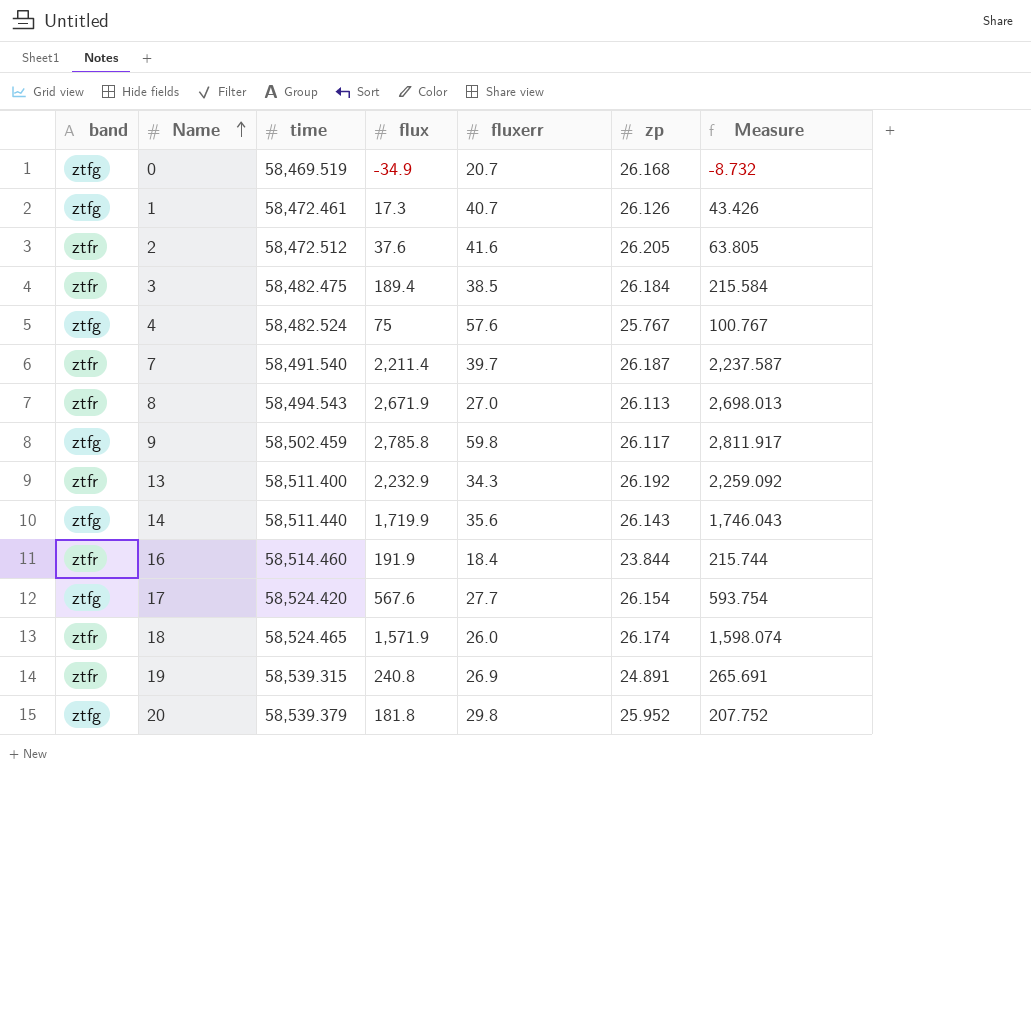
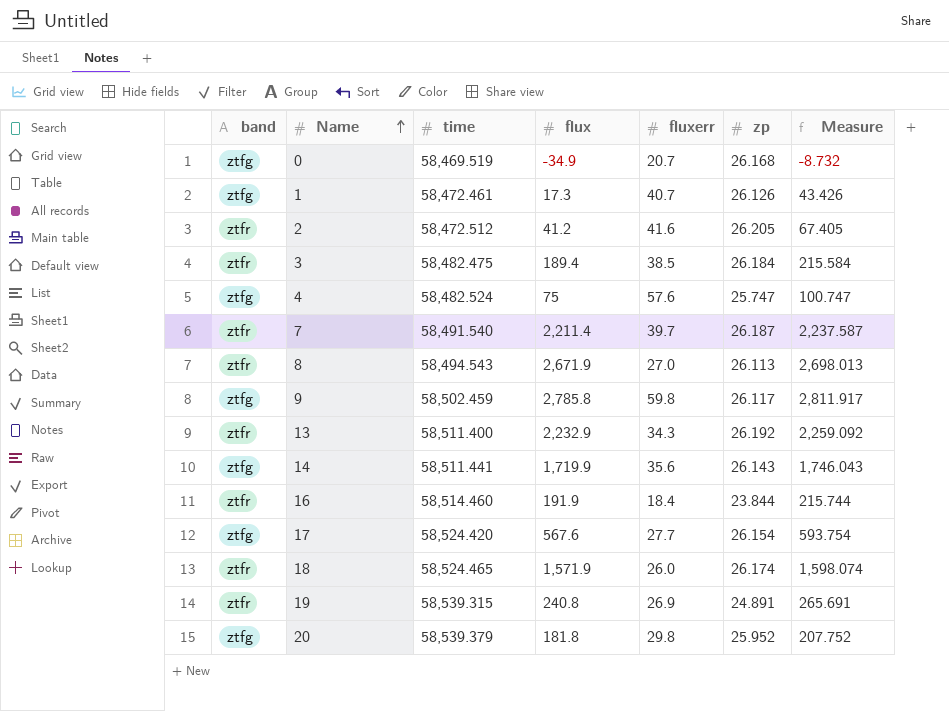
2 | flux: 37.6 -> 41.2
2 | Measure: 63.805 -> 67.405
4 | zp: 25.767 -> 25.747
4 | Measure: 100.767 -> 100.747
14 | time: 58,511.440 -> 58,511.441

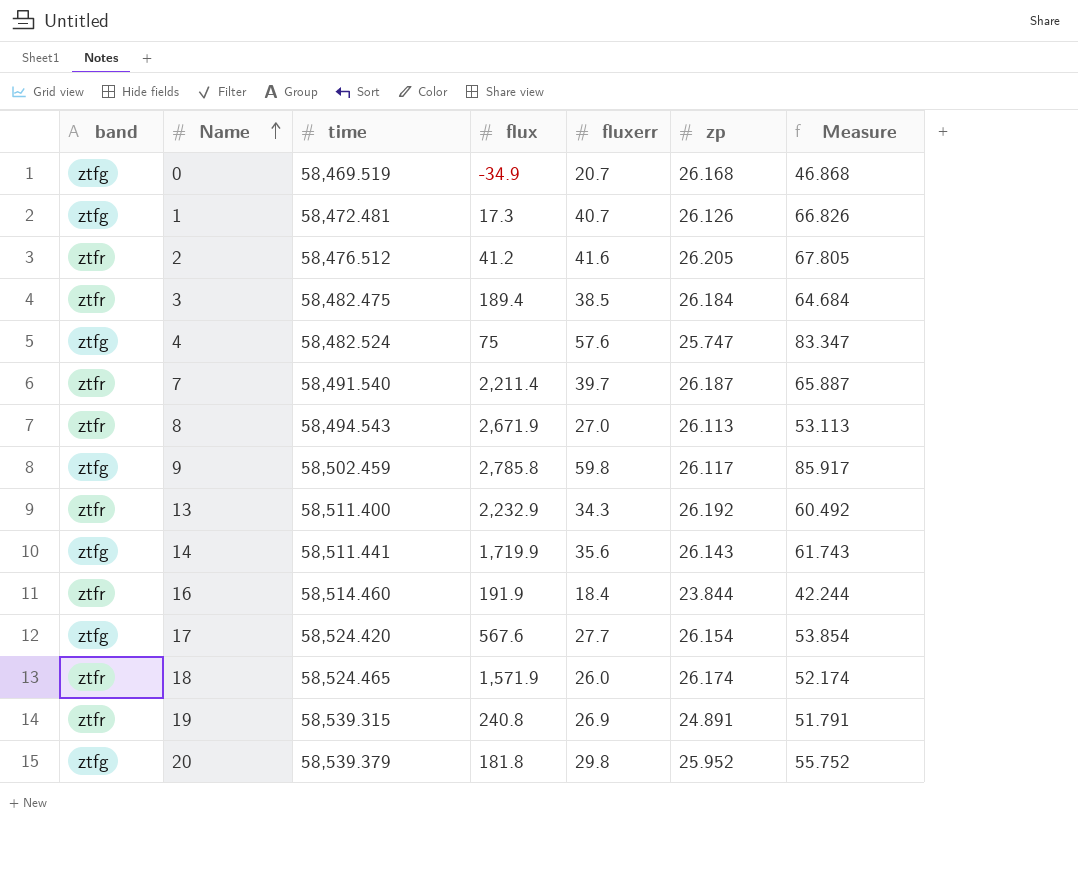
column Measure | formula: [flux] + [zp] -> [fluxerr] + [zp]
1 | time: 58,472.461 -> 58,472.481
2 | time: 58,472.512 -> 58,476.512

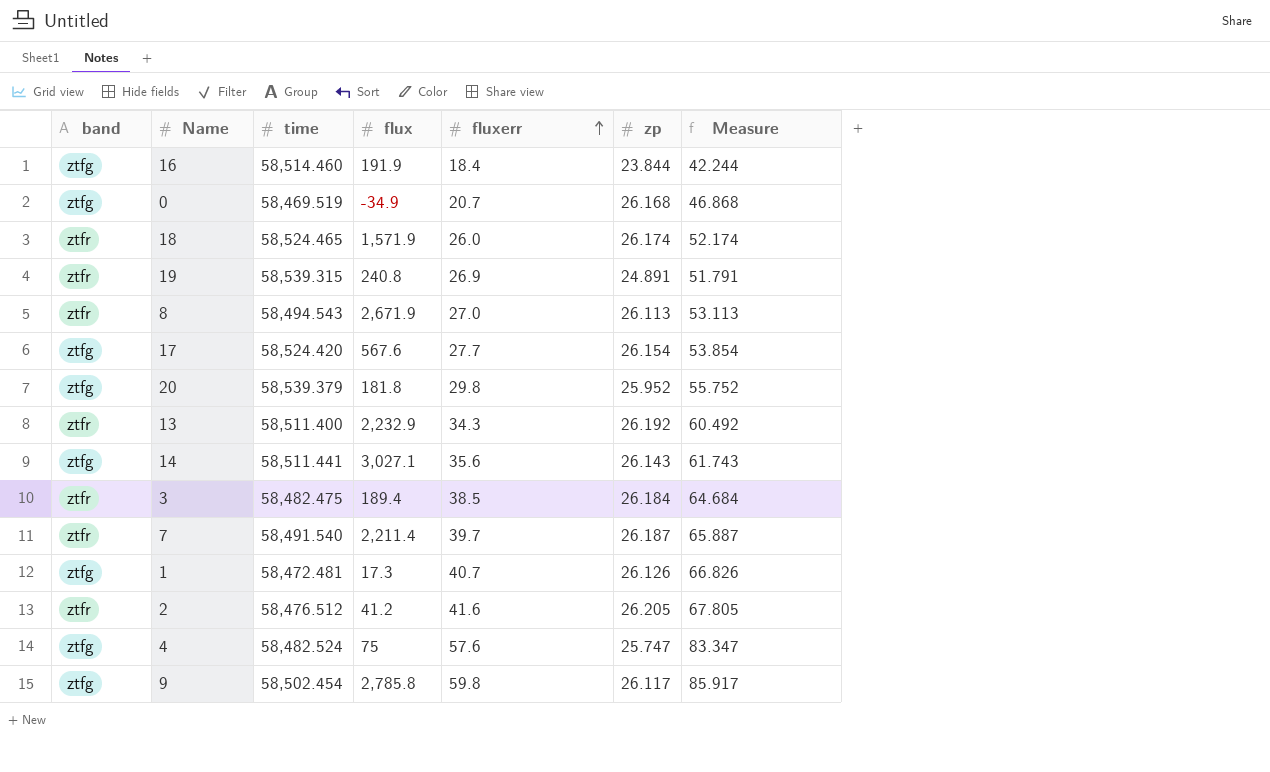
row order: Name ascending -> fluxerr ascending
16 | band: ztfr -> ztfg
14 | flux: 1,719.9 -> 3,027.1
9 | time: 58,502.459 -> 58,502.454

